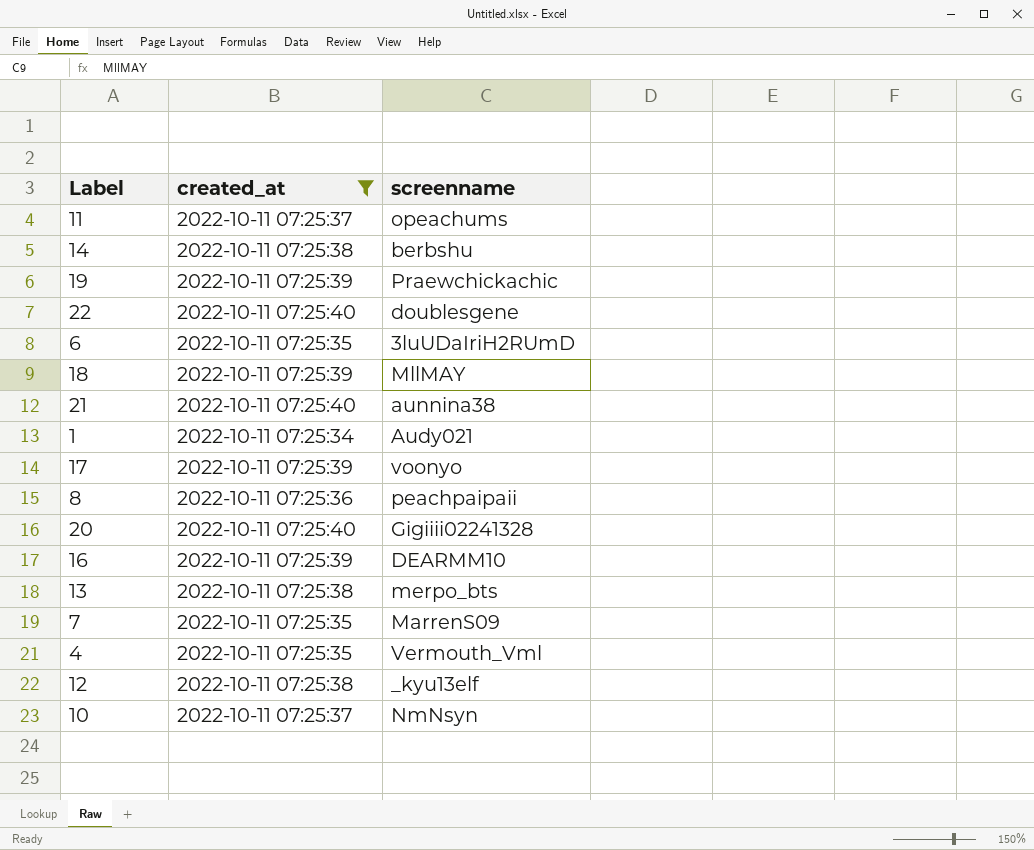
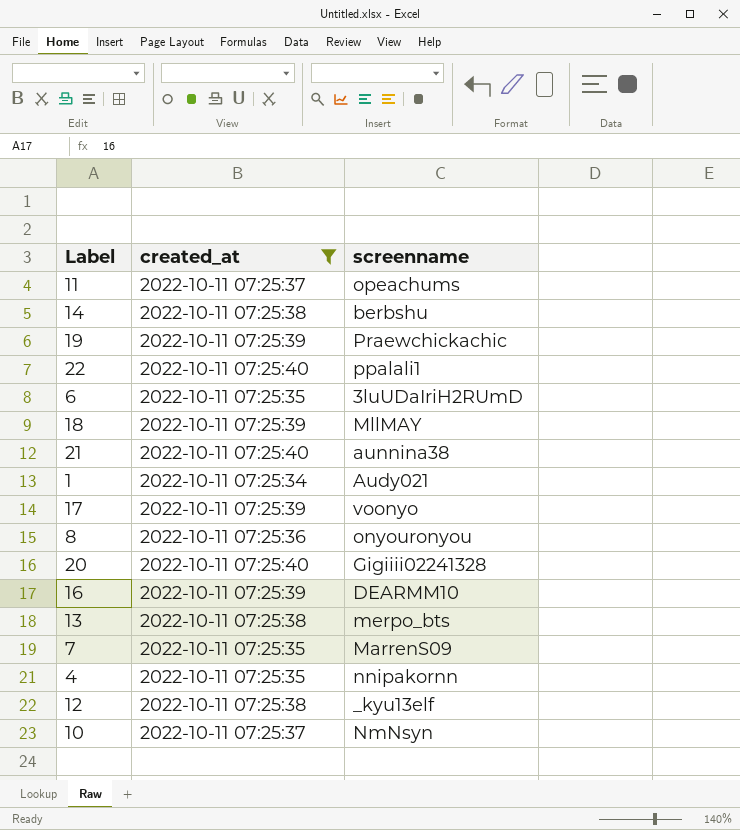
22 | screenname: doublesgene -> ppalali1
8 | screenname: peachpaipaii -> onyouronyou
4 | screenname: Vermouth_Vml -> nnipakornn

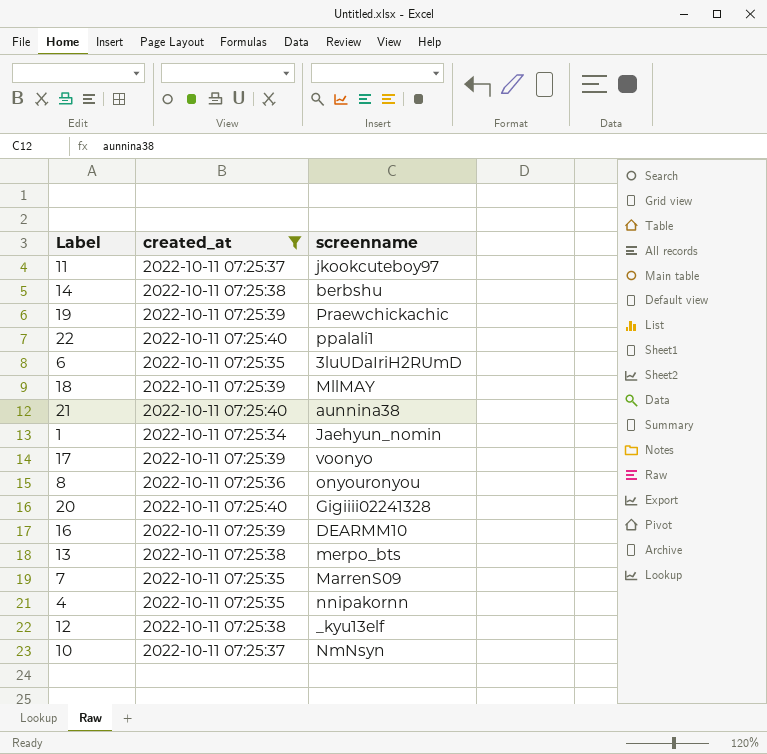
11 | screenname: opeachums -> jkookcuteboy97
1 | screenname: Audy021 -> Jaehyun_nomin

